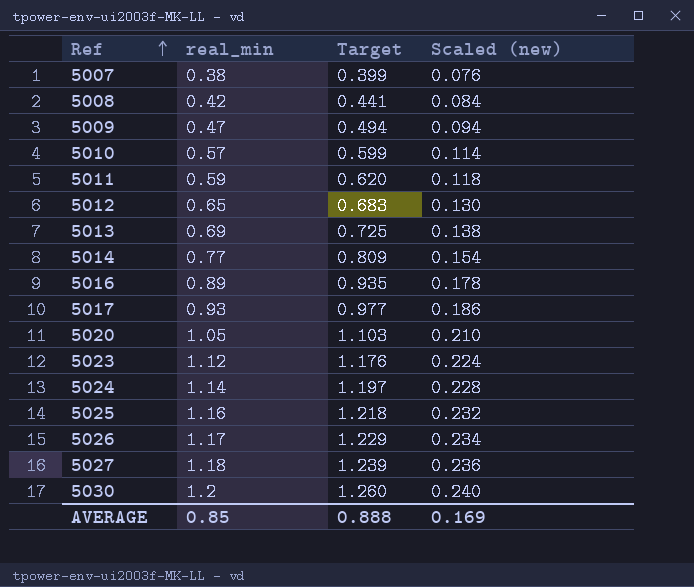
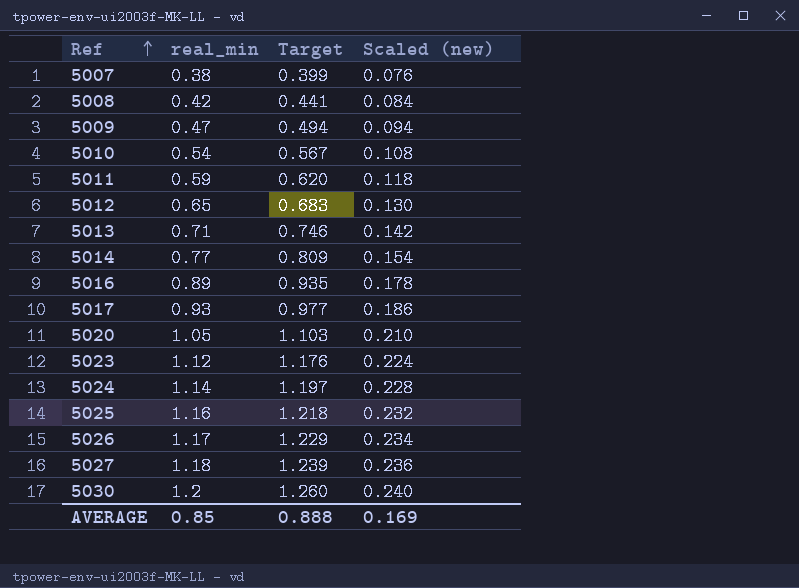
5010 | real_min: 0.57 -> 0.54
5010 | Target: 0.599 -> 0.567
5010 | Scaled (new): 0.114 -> 0.108
5013 | real_min: 0.69 -> 0.71
5013 | Target: 0.725 -> 0.746
5013 | Scaled (new): 0.138 -> 0.142

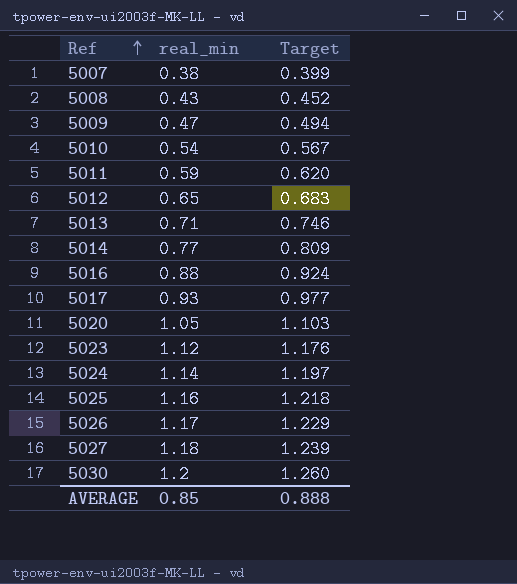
column Scaled (new) | formula: [real_min] * 0.2 -> none
5008 | real_min: 0.42 -> 0.43
5008 | Target: 0.441 -> 0.452
5016 | real_min: 0.89 -> 0.88
5016 | Target: 0.935 -> 0.924

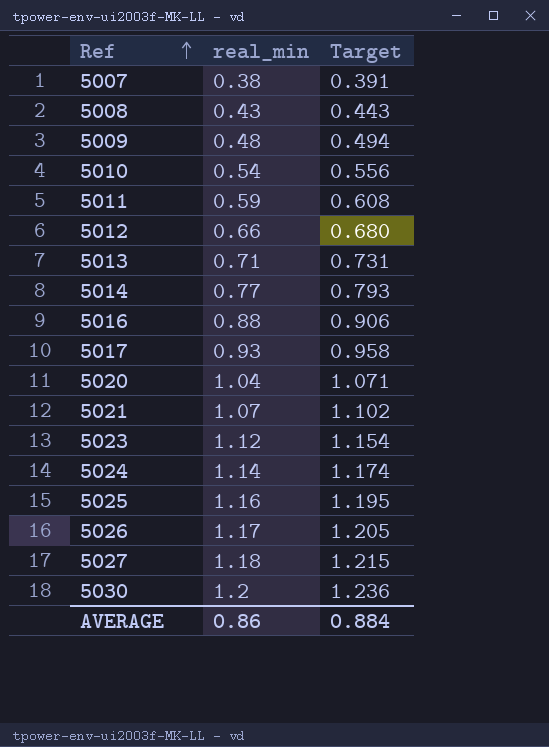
column Target | formula: [real_min] * 1.05 -> [real_min] * 1.03
5009 | real_min: 0.47 -> 0.48
5012 | real_min: 0.65 -> 0.66
5020 | real_min: 1.05 -> 1.04
row 5021: none -> 1.07 | 1.102
AVERAGE | real_min: 0.85 -> 0.86
AVERAGE | Target: 0.888 -> 0.884

